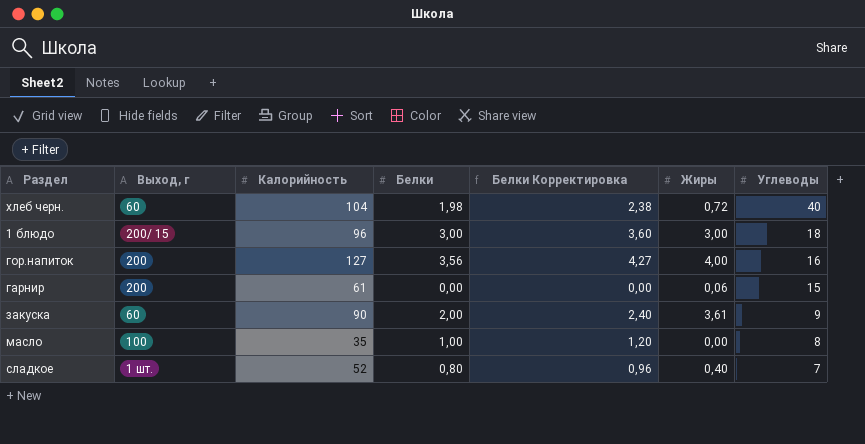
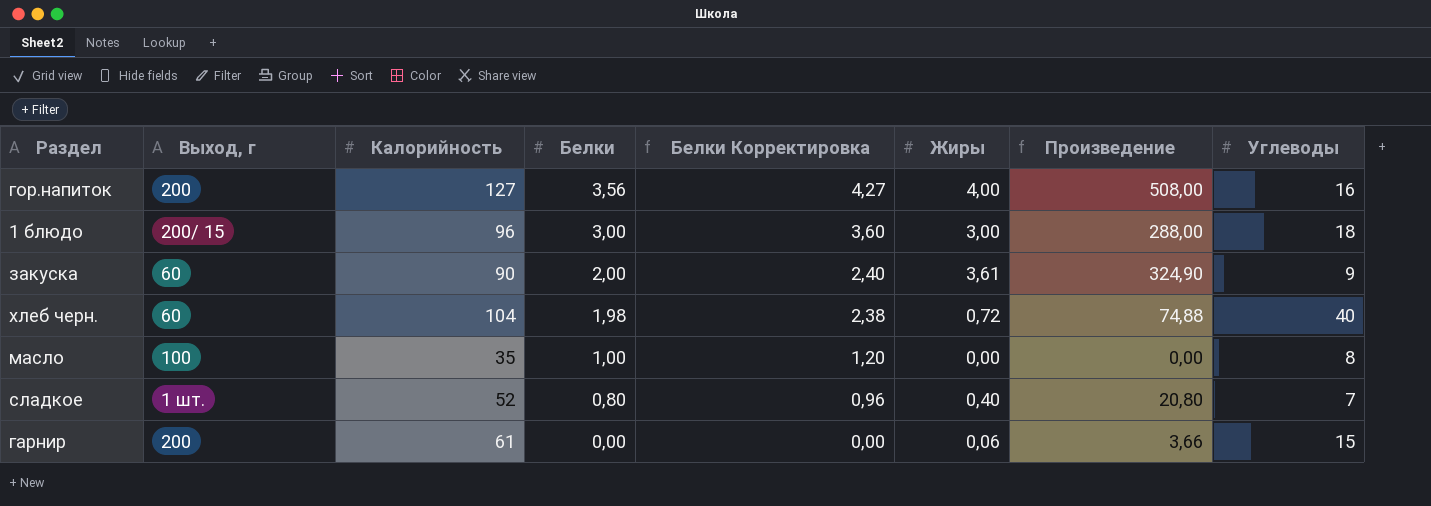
row order: Углеводы descending -> Белки descending
column Произведение | formula: none -> [Калорийность] * [Жиры]

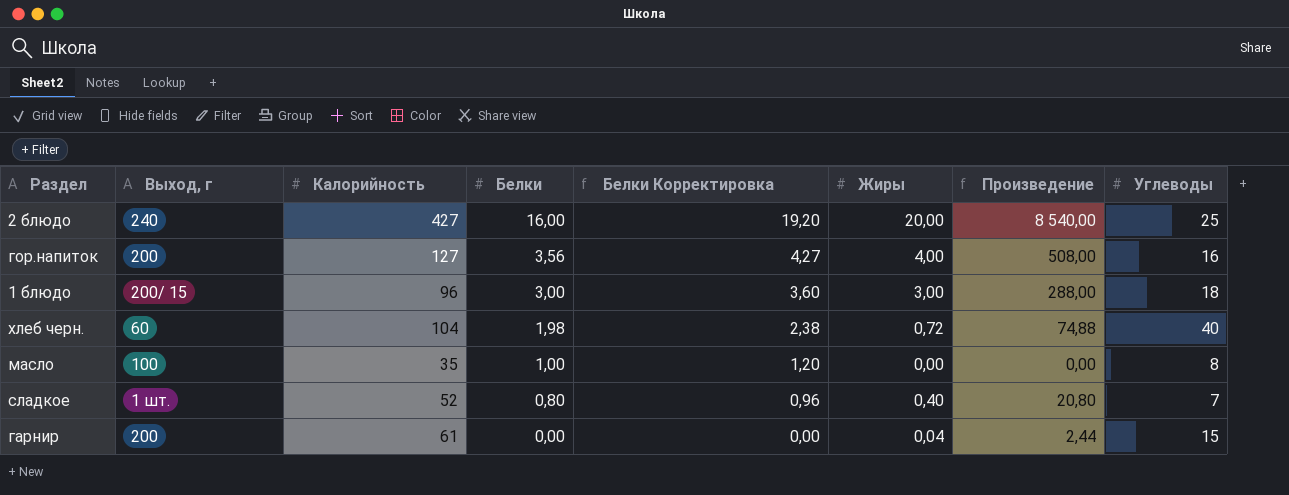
row закуска: 60 | 90 | 2,00 | 2,40 | 3,61 | 324,90 | 9 -> none
row 2 блюдо: none -> 240 | 427 | 16,00 | 19,20 | 20,00 | 8 540,00 | 25
гарнир | Жиры: 0,06 -> 0,04
гарнир | Произведение: 3,66 -> 2,44

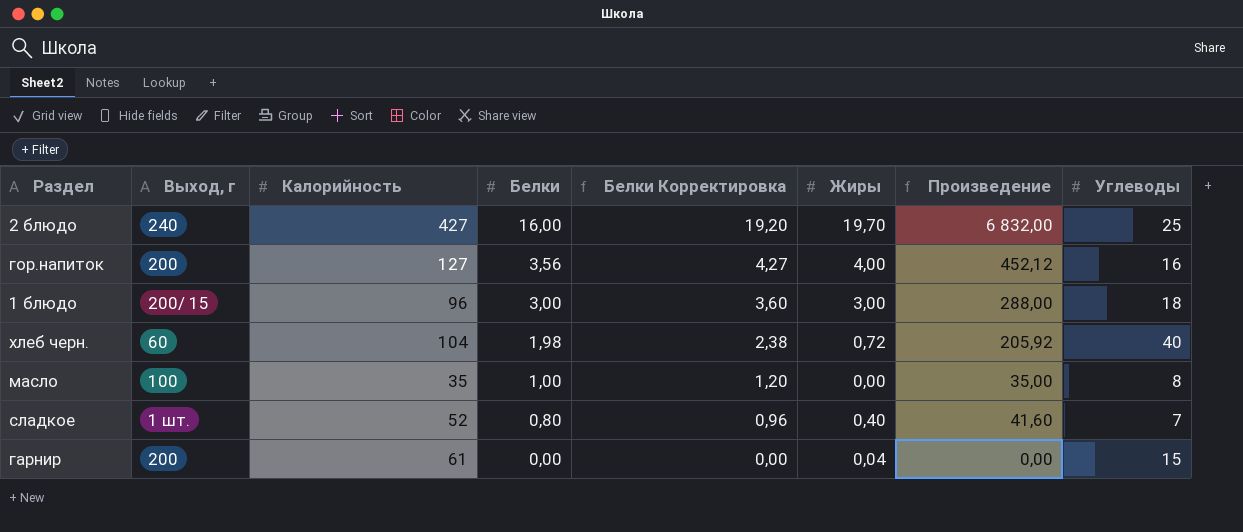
column Произведение | formula: [Калорийность] * [Жиры] -> [Калорийность] * [Белки]
2 блюдо | Жиры: 20,00 -> 19,70

